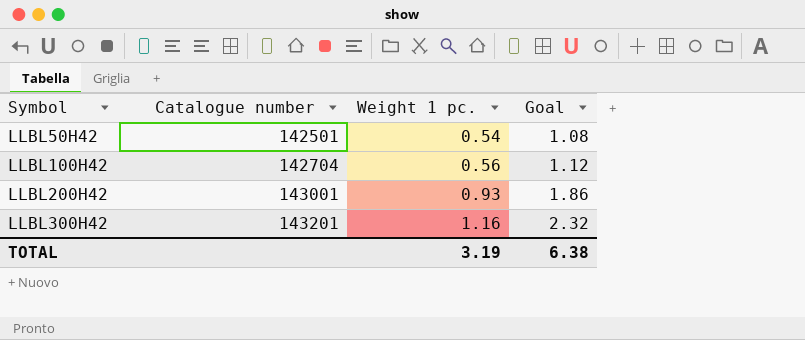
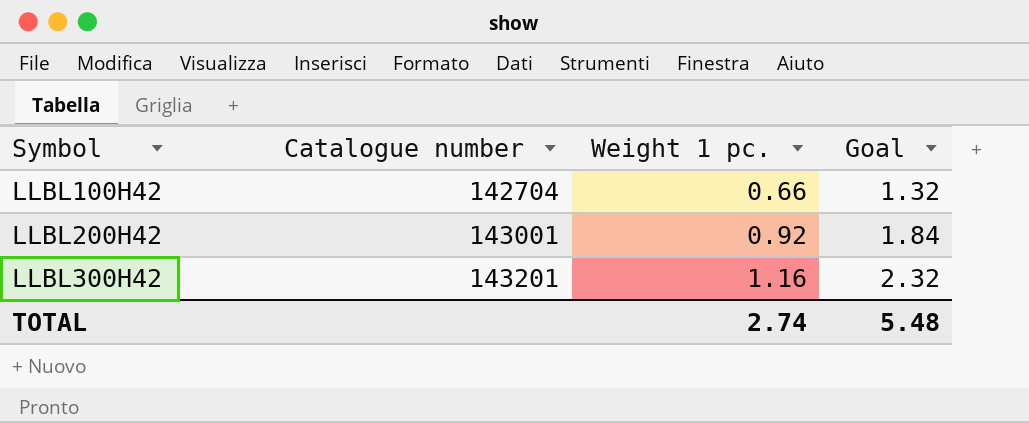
row LLBL50H42: 142501 | 0.54 | 1.08 -> none
LLBL100H42 | Weight 1 pc.: 0.56 -> 0.66
LLBL100H42 | Goal: 1.12 -> 1.32
LLBL200H42 | Weight 1 pc.: 0.93 -> 0.92
LLBL200H42 | Goal: 1.86 -> 1.84
TOTAL | Weight 1 pc.: 3.19 -> 2.74
TOTAL | Goal: 6.38 -> 5.48

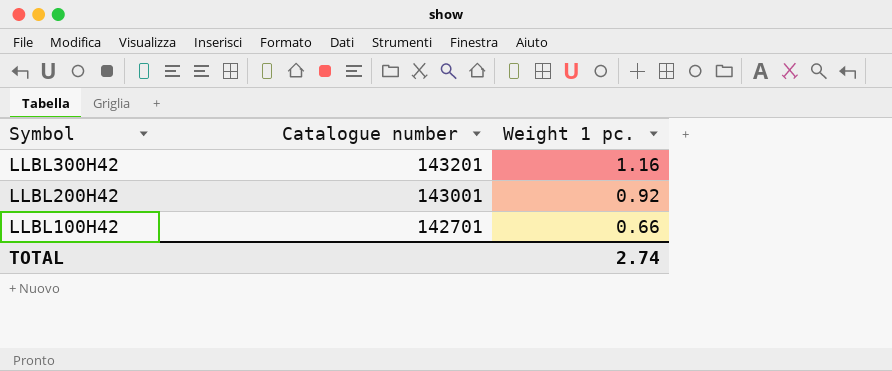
row order: Symbol ascending -> Symbol descending
column Goal | formula: [Weight 1 pc.] * 2 -> none
LLBL100H42 | Catalogue number: 142704 -> 142701

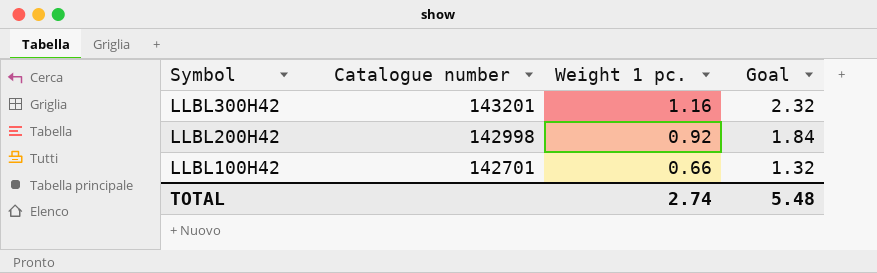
column Goal | formula: none -> [Weight 1 pc.] * 2
LLBL200H42 | Catalogue number: 143001 -> 142998

